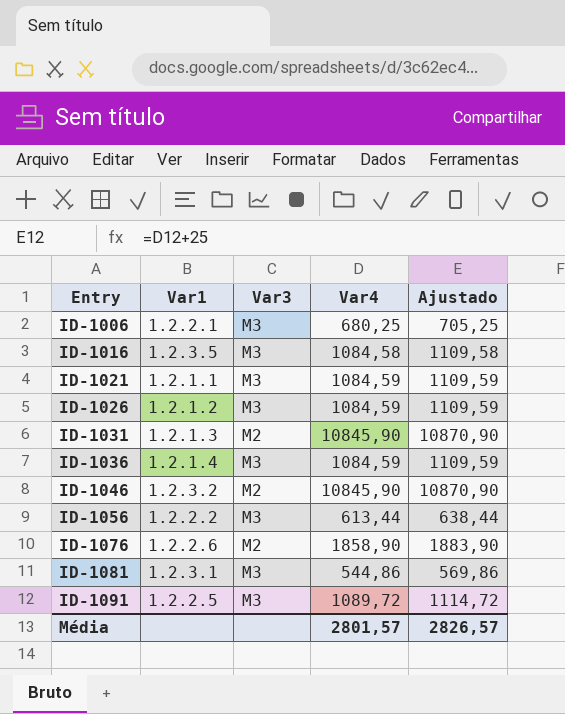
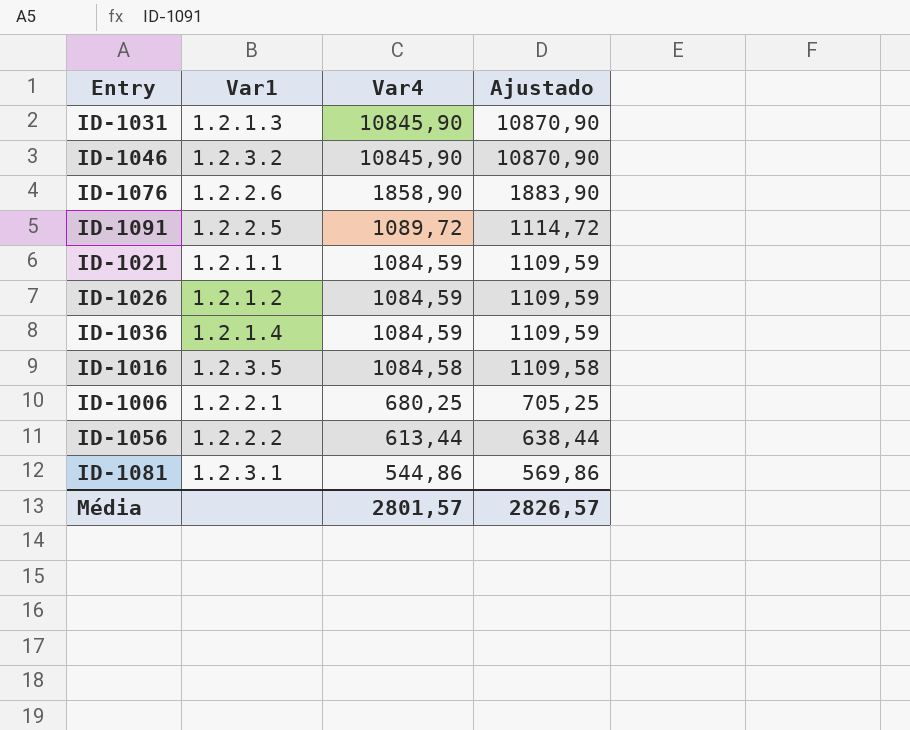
row order: Entry ascending -> Var4 descending
column Var3 | position: 3 -> none

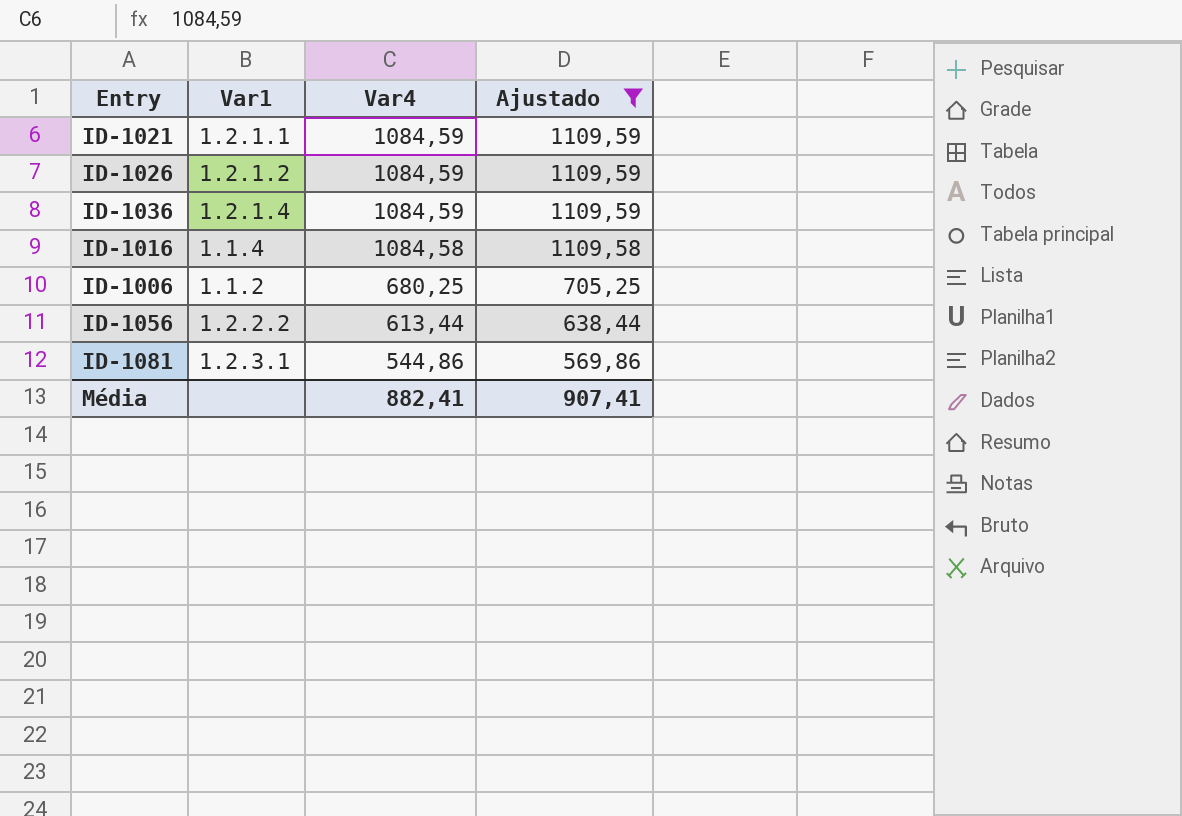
filter: none -> Ajustado <= 1109,59
ID-1016 | Var1: 1.2.3.5 -> 1.1.4
ID-1006 | Var1: 1.2.2.1 -> 1.1.2
Média | Var4: 2801,57 -> 882,41
Média | Ajustado: 2826,57 -> 907,41

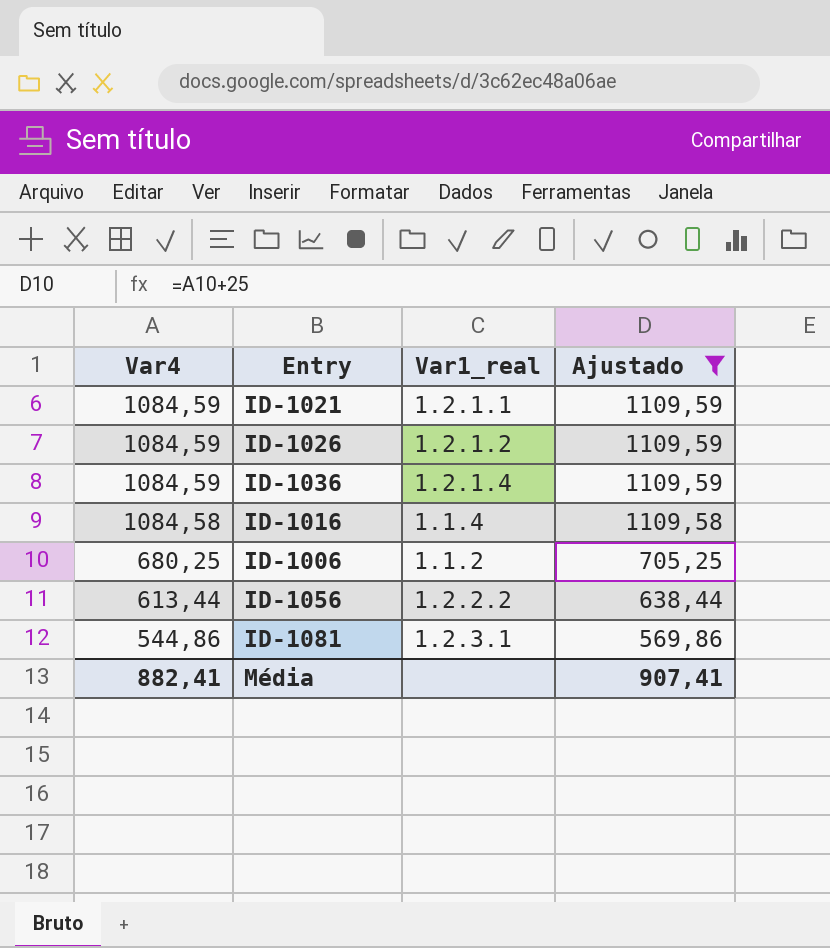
column Var4 | position: 3 -> 1
column name: Var1 -> Var1_real

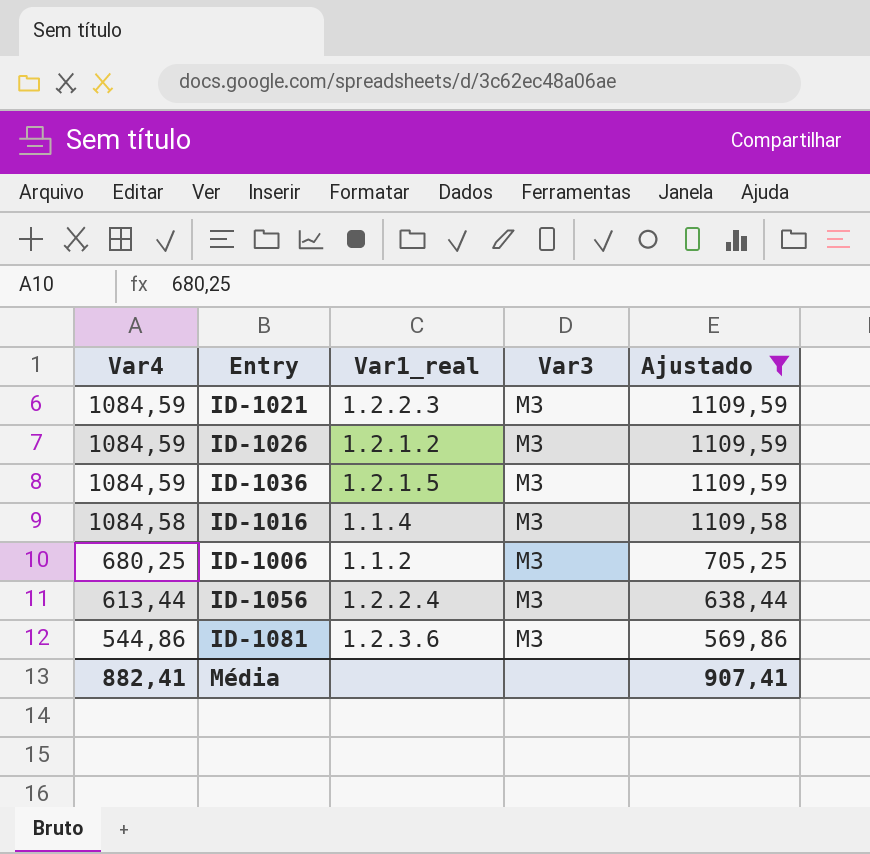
column Var3 | position: none -> 4
ID-1021 | Var1_real: 1.2.1.1 -> 1.2.2.3
ID-1036 | Var1_real: 1.2.1.4 -> 1.2.1.5
ID-1056 | Var1_real: 1.2.2.2 -> 1.2.2.4
ID-1081 | Var1_real: 1.2.3.1 -> 1.2.3.6

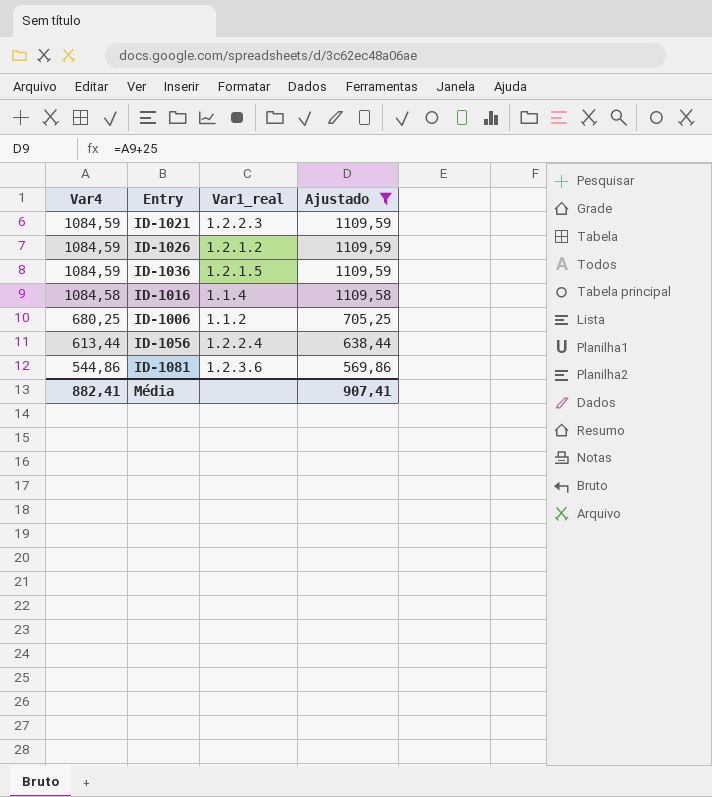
column Var3 | position: 4 -> none

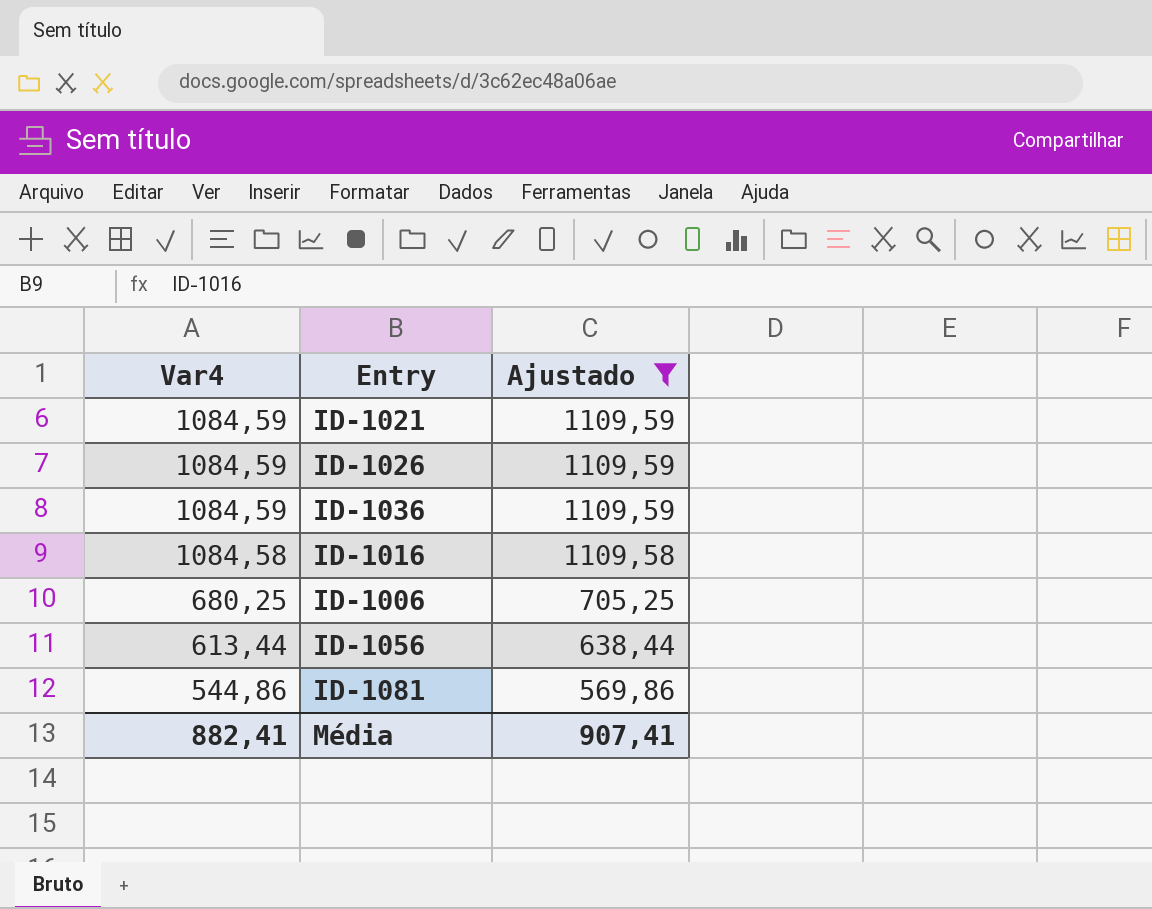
column Var1_real | position: 3 -> none

